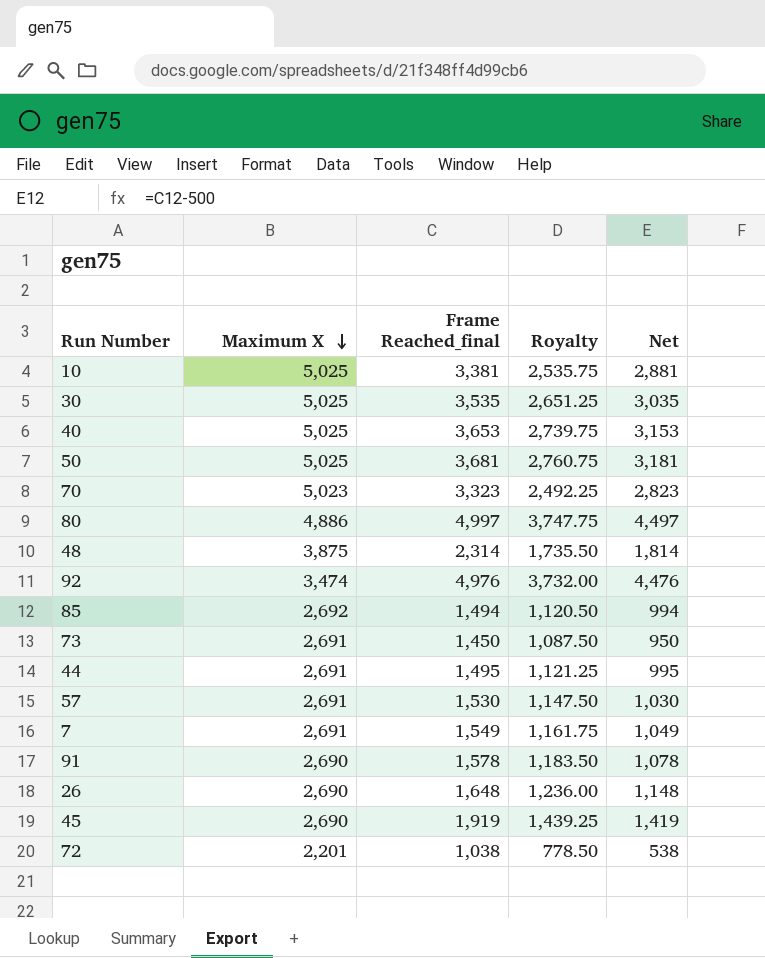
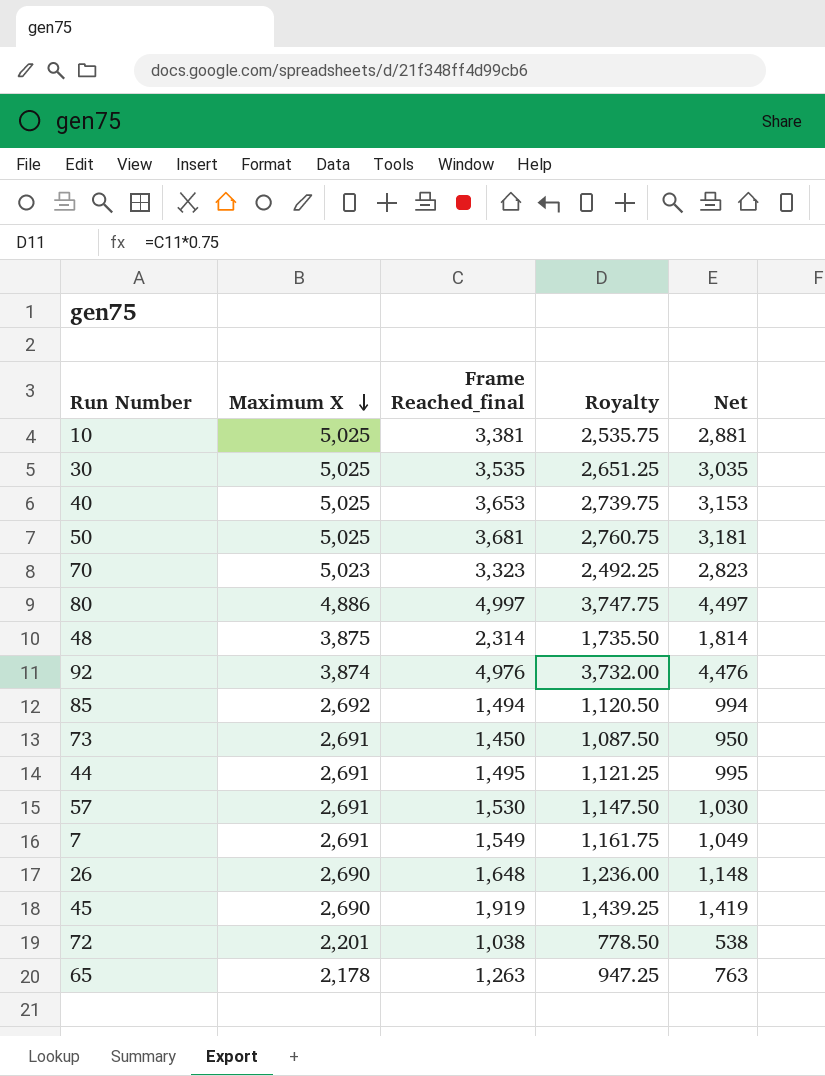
row 91: 2,690 | 1,578 | 1,183.50 | 1,078 -> none
92 | Maximum X: 3,474 -> 3,874
row 65: none -> 2,178 | 1,263 | 947.25 | 763

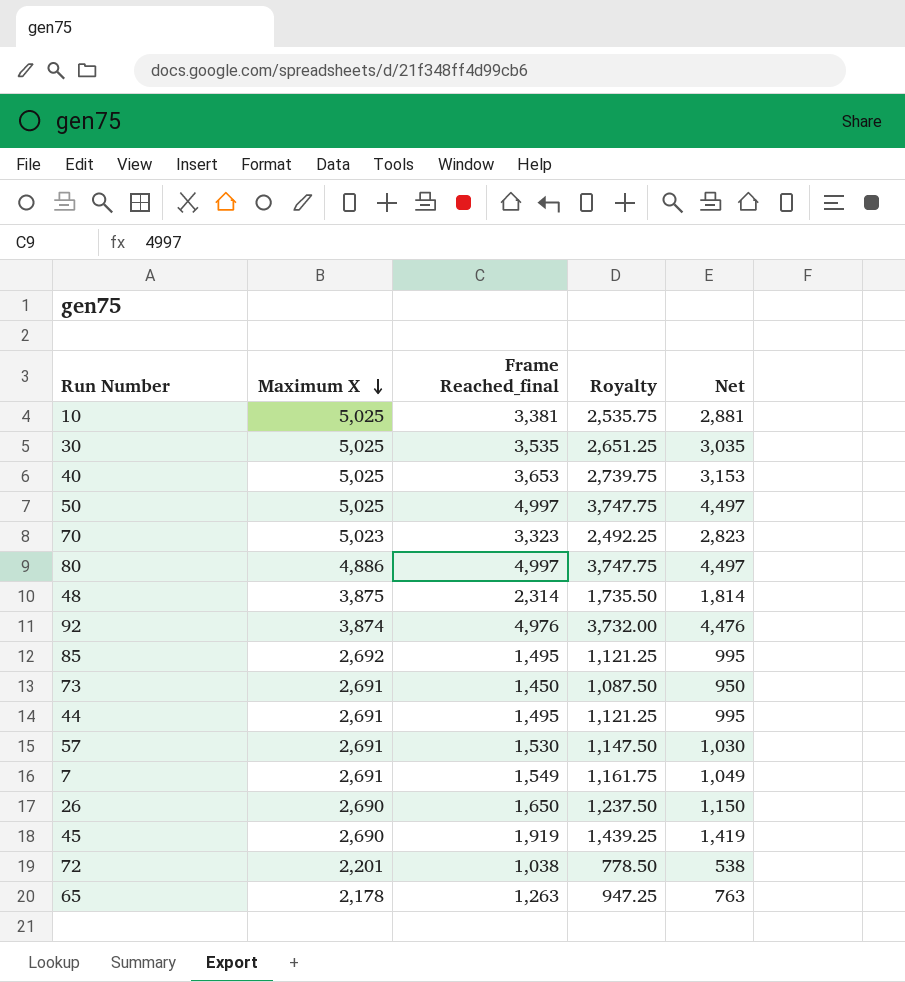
50 | Frame Reached_final: 3,681 -> 4,997
50 | Royalty: 2,760.75 -> 3,747.75
50 | Net: 3,181 -> 4,497
85 | Frame Reached_final: 1,494 -> 1,495
85 | Royalty: 1,120.50 -> 1,121.25
85 | Net: 994 -> 995
26 | Frame Reached_final: 1,648 -> 1,650
26 | Royalty: 1,236.00 -> 1,237.50
26 | Net: 1,148 -> 1,150

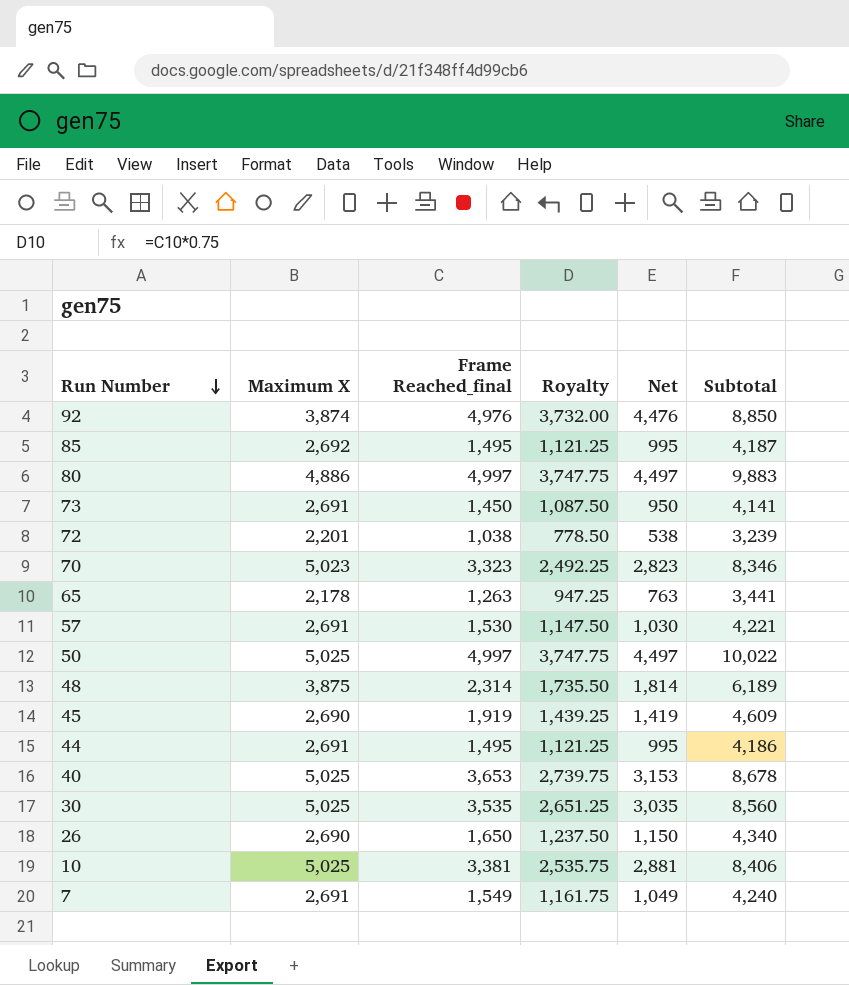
row order: Maximum X descending -> Run Number descending
column Subtotal | formula: none -> [Maximum X] + [Frame Reached_final]

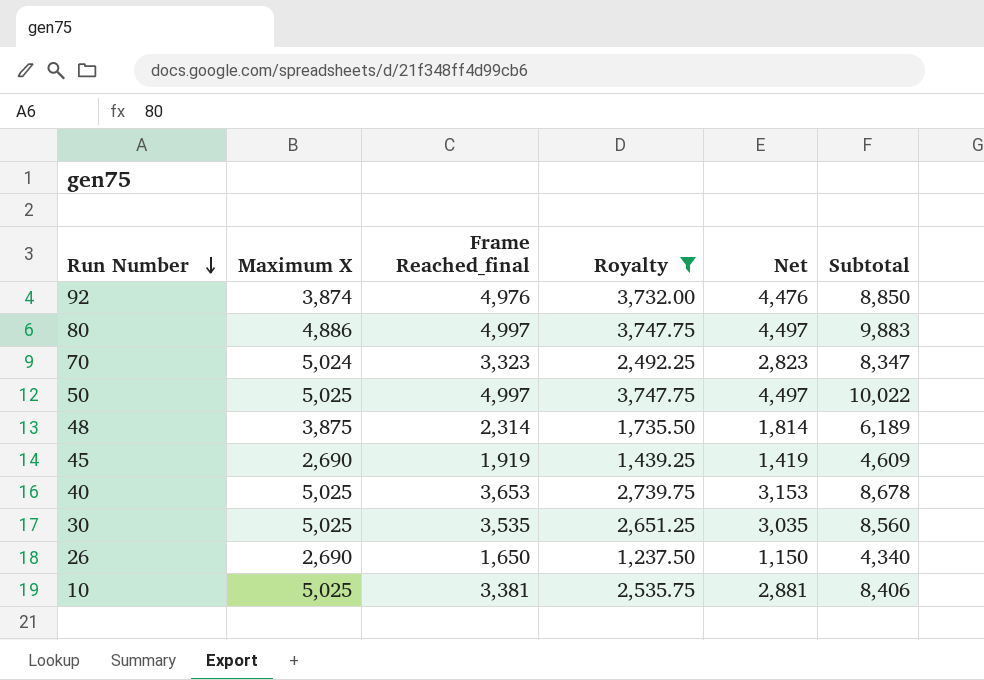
filter: none -> Royalty >= 1,237.50
70 | Maximum X: 5,023 -> 5,024
70 | Subtotal: 8,346 -> 8,347

